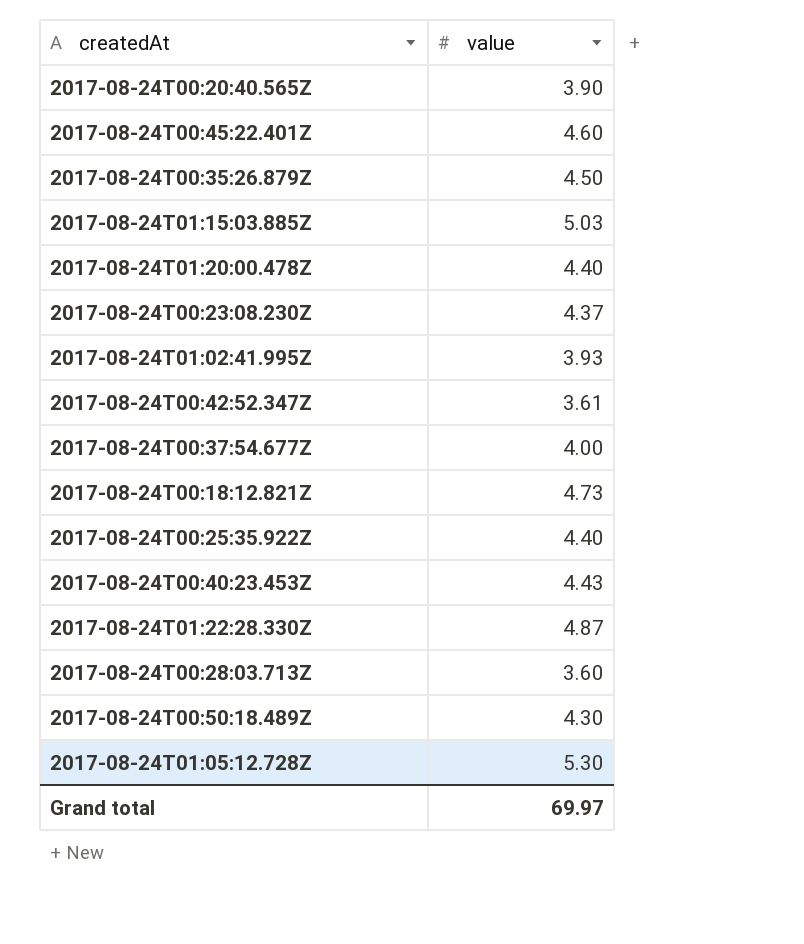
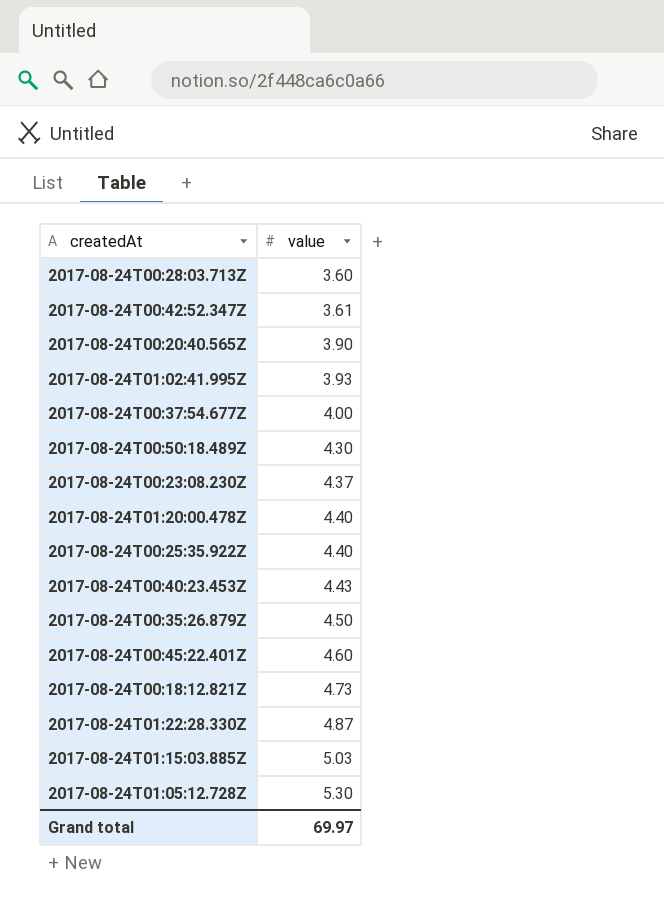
row order: none -> value ascending

